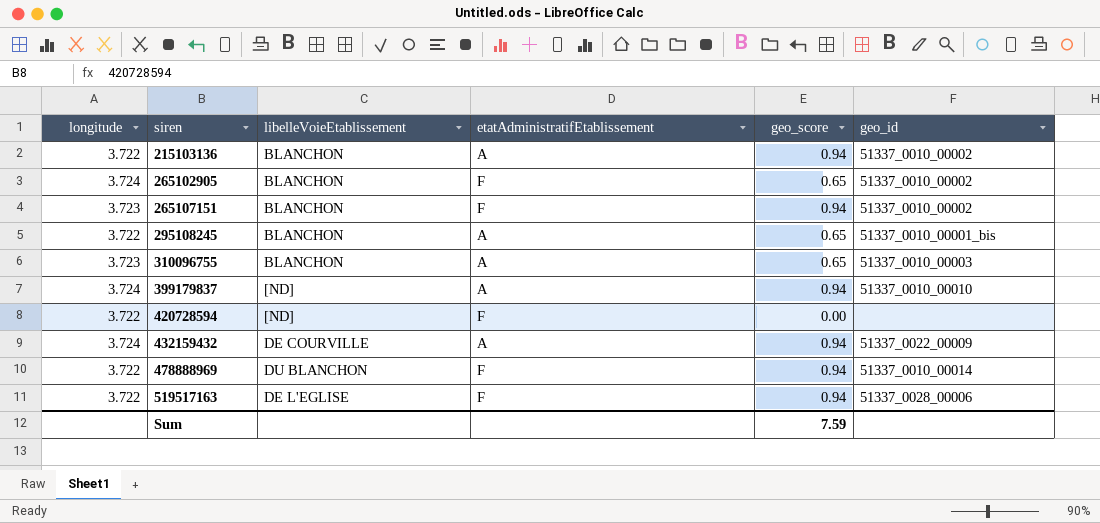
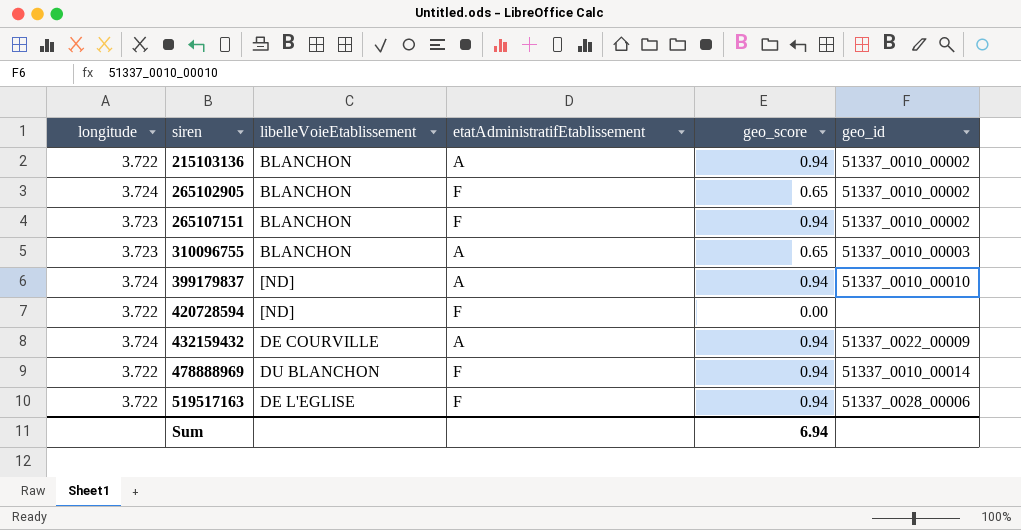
row 295108245: 3.722 | BLANCHON | A | 0.65 | 51337_0010_00001_bis -> none
Sum | geo_score: 7.59 -> 6.94

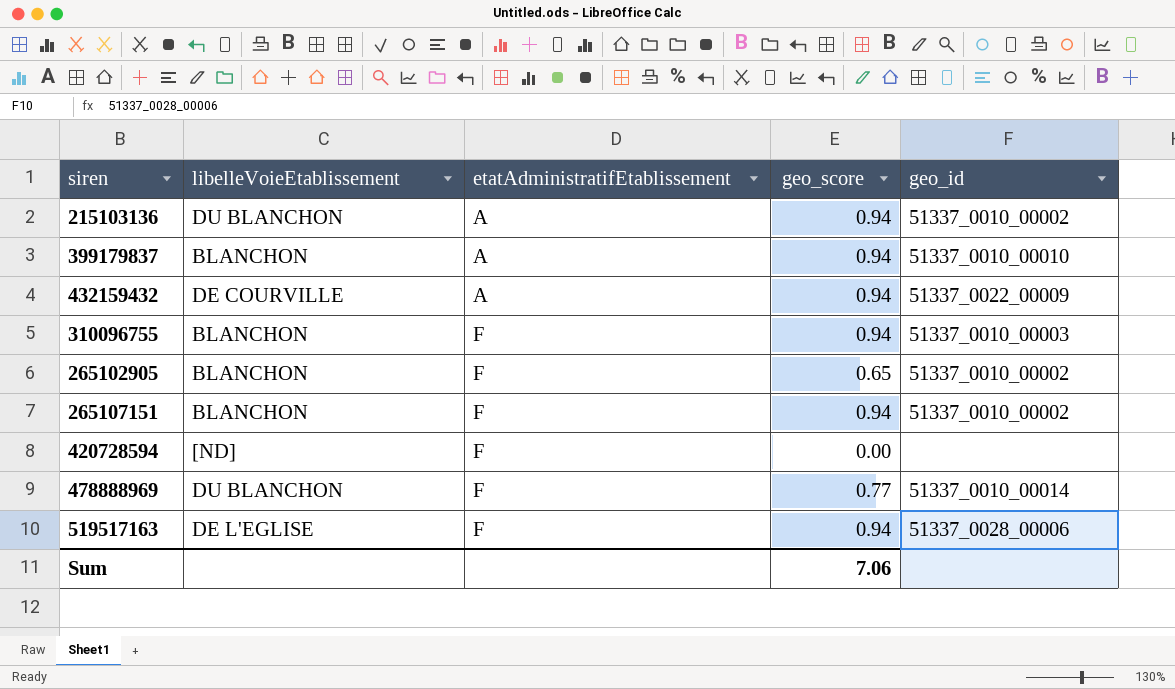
row order: siren ascending -> etatAdministratifEtablissement ascending
column longitude | position: 1 -> none
215103136 | libelleVoieEtablissement: BLANCHON -> DU BLANCHON
399179837 | libelleVoieEtablissement: [ND] -> BLANCHON
310096755 | etatAdministratifEtablissement: A -> F
310096755 | geo_score: 0.65 -> 0.94
478888969 | geo_score: 0.94 -> 0.77
Sum | geo_score: 6.94 -> 7.06

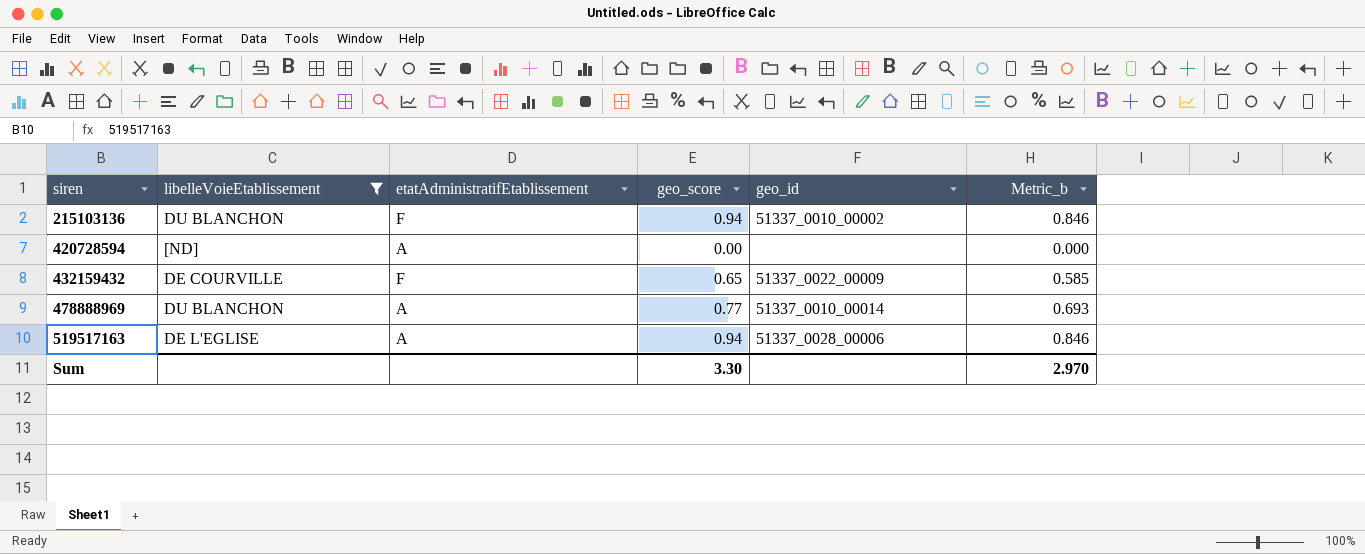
filter: none -> libelleVoieEtablissement != BLANCHON
row order: etatAdministratifEtablissement ascending -> siren ascending
column Metric_b | formula: none -> [geo_score] * 0.9
215103136 | etatAdministratifEtablissement: A -> F
420728594 | etatAdministratifEtablissement: F -> A
432159432 | etatAdministratifEtablissement: A -> F
432159432 | geo_score: 0.94 -> 0.65
478888969 | etatAdministratifEtablissement: F -> A
519517163 | etatAdministratifEtablissement: F -> A
Sum | geo_score: 7.06 -> 3.30

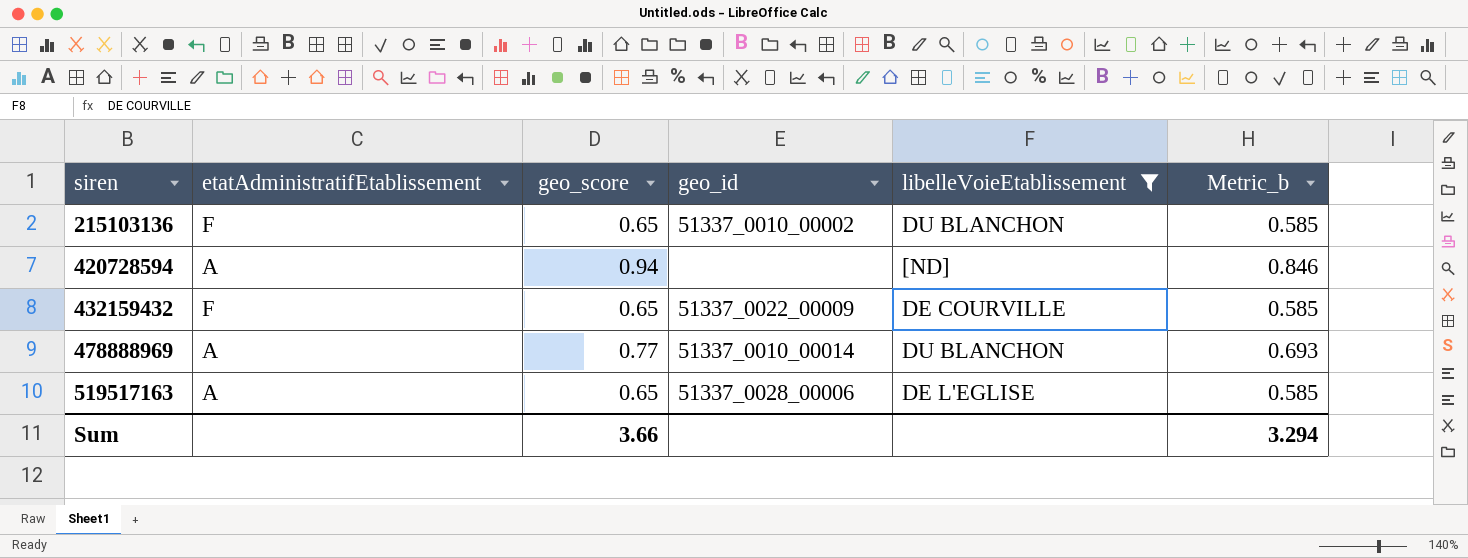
column libelleVoieEtablissement | position: 2 -> 5
215103136 | geo_score: 0.94 -> 0.65
215103136 | Metric_b: 0.846 -> 0.585
420728594 | geo_score: 0.00 -> 0.94
420728594 | Metric_b: 0.000 -> 0.846
519517163 | geo_score: 0.94 -> 0.65
519517163 | Metric_b: 0.846 -> 0.585
Sum | geo_score: 3.30 -> 3.66
Sum | Metric_b: 2.970 -> 3.294

